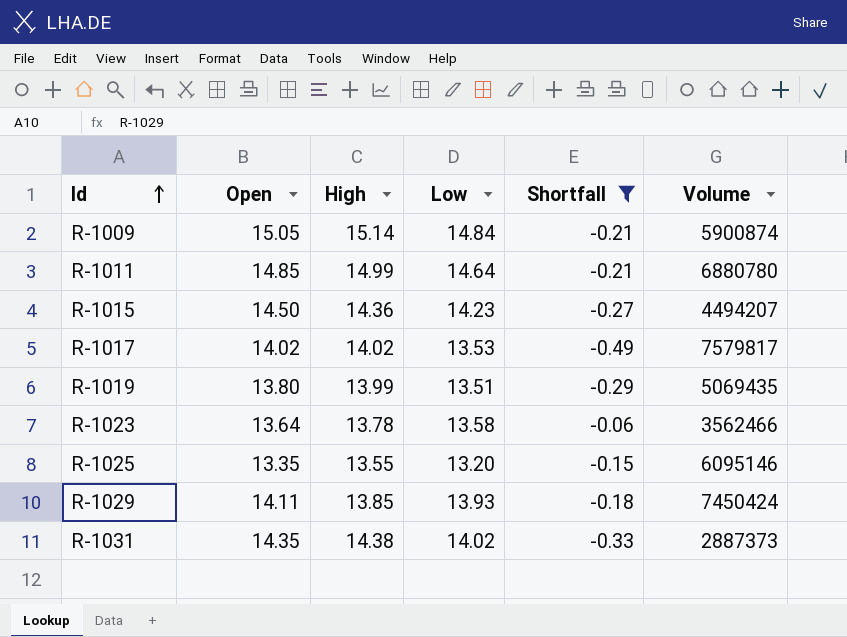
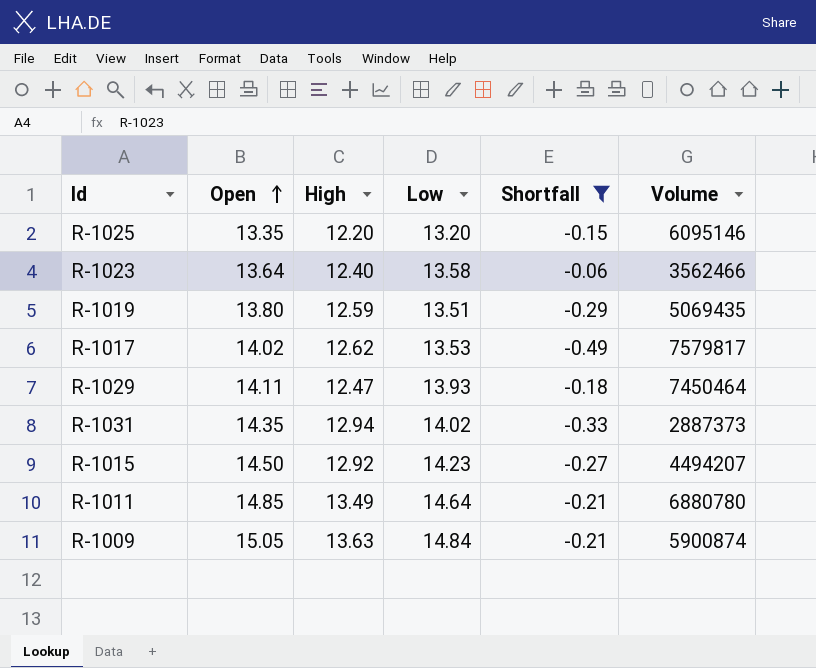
row order: Id ascending -> Open ascending
R-1025 | High: 13.55 -> 12.20
R-1023 | High: 13.78 -> 12.40
R-1019 | High: 13.99 -> 12.59
R-1017 | High: 14.02 -> 12.62
R-1029 | High: 13.85 -> 12.47
R-1029 | Volume: 7450424 -> 7450464
R-1031 | High: 14.38 -> 12.94
R-1015 | High: 14.36 -> 12.92
R-1011 | High: 14.99 -> 13.49
R-1009 | High: 15.14 -> 13.63

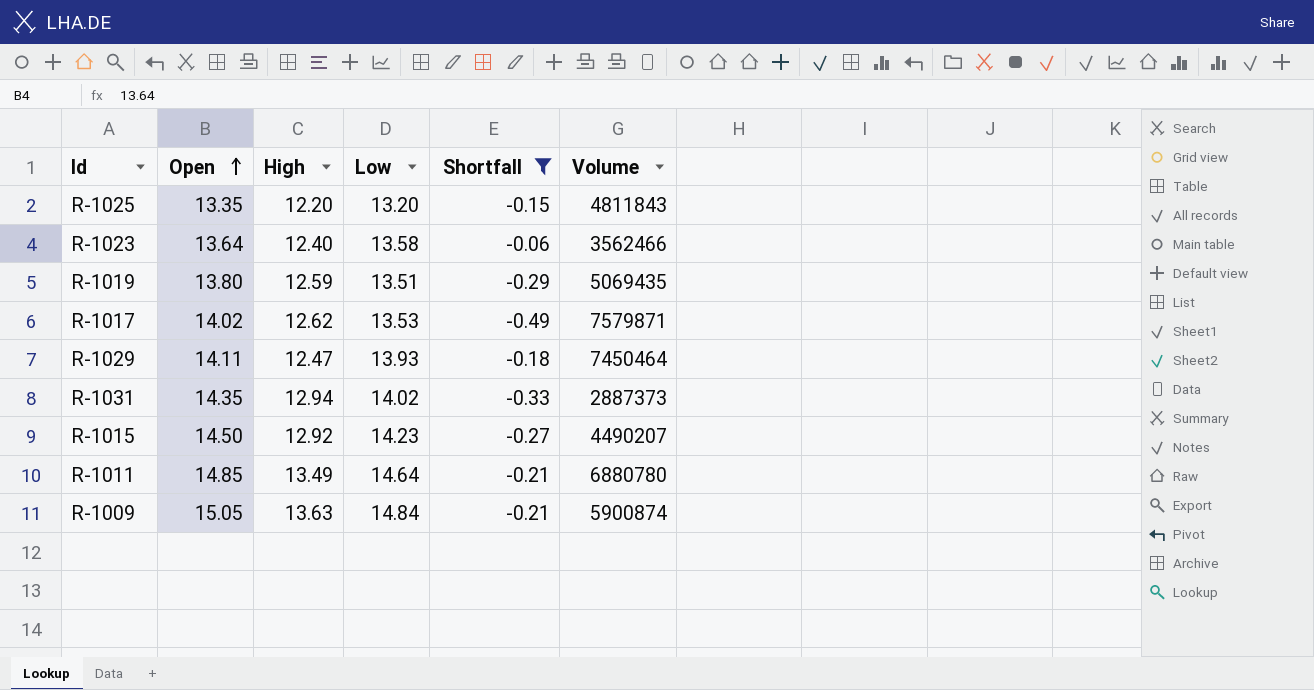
R-1025 | Volume: 6095146 -> 4811843
R-1017 | Volume: 7579817 -> 7579871
R-1015 | Volume: 4494207 -> 4490207

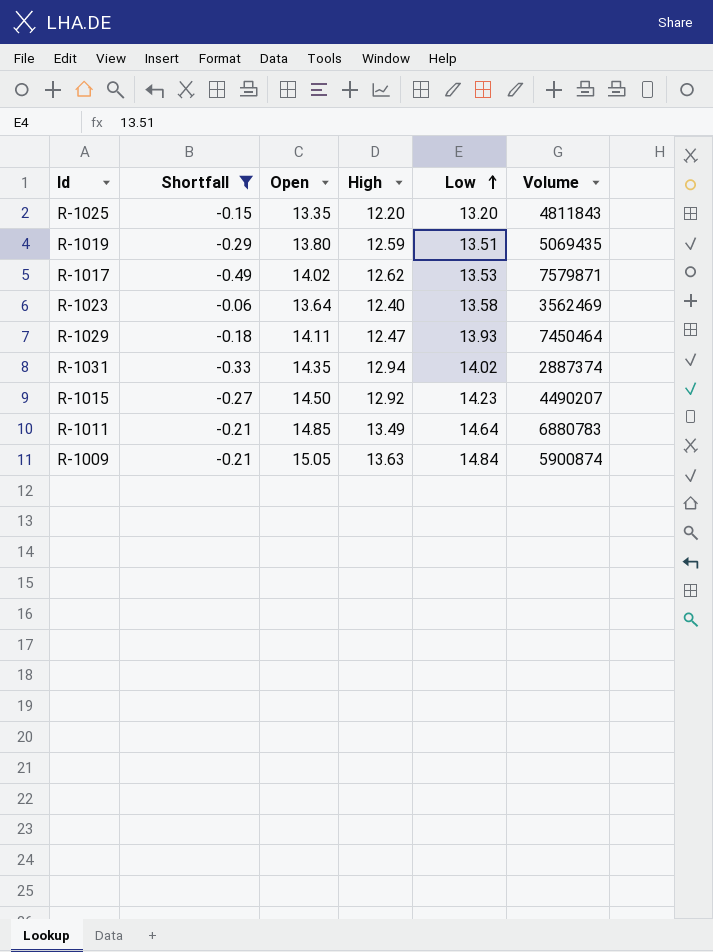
row order: Open ascending -> Low ascending
column Shortfall | position: 5 -> 2
R-1023 | Volume: 3562466 -> 3562469
R-1031 | Volume: 2887373 -> 2887374
R-1011 | Volume: 6880780 -> 6880783

